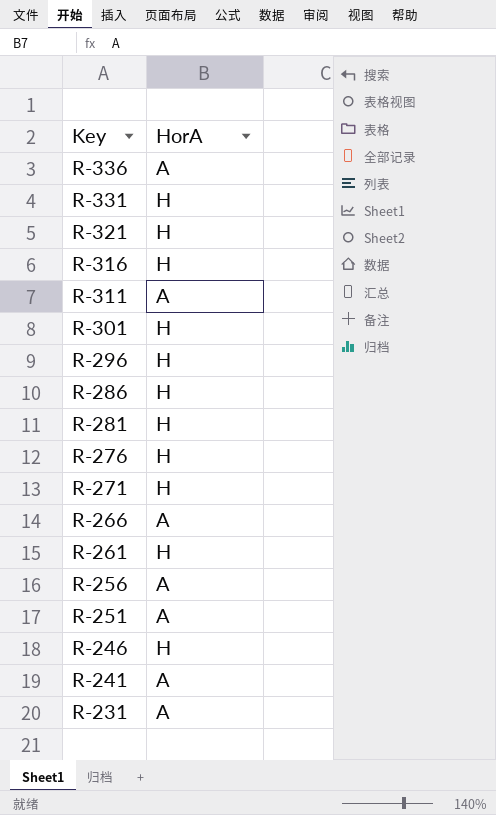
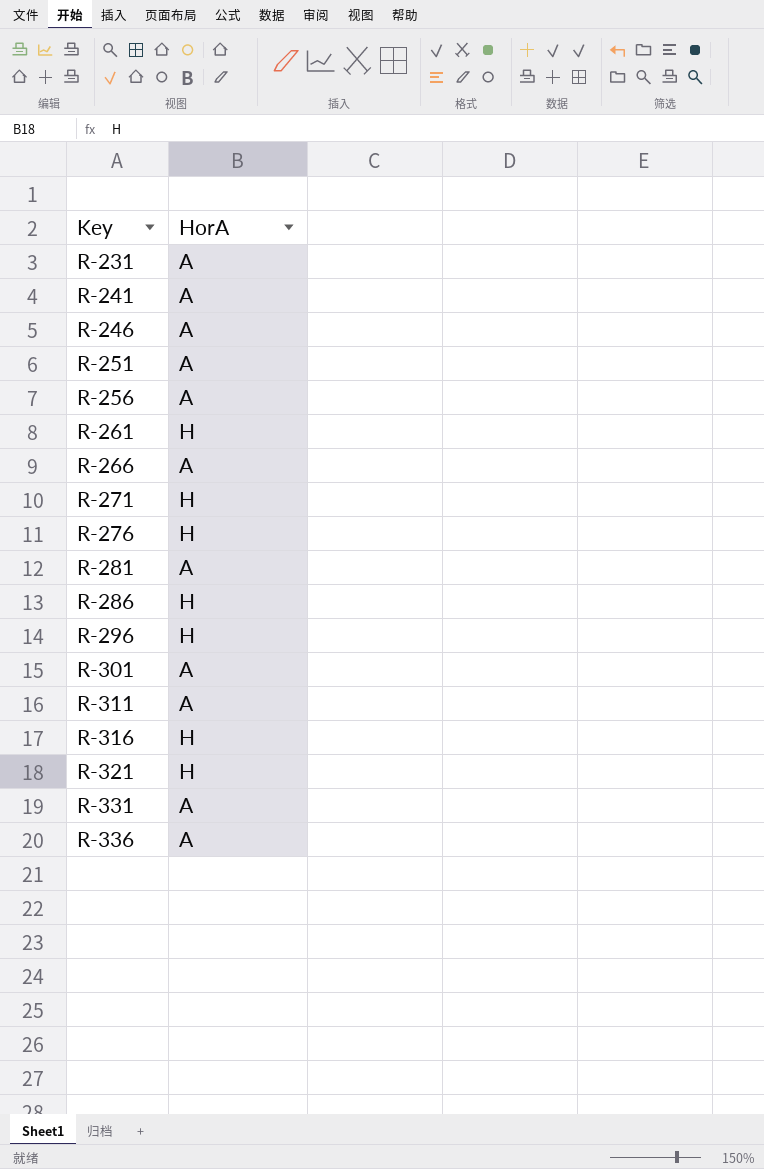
row order: Key descending -> Key ascending
R-246 | HorA: H -> A
R-281 | HorA: H -> A
R-301 | HorA: H -> A
R-331 | HorA: H -> A

